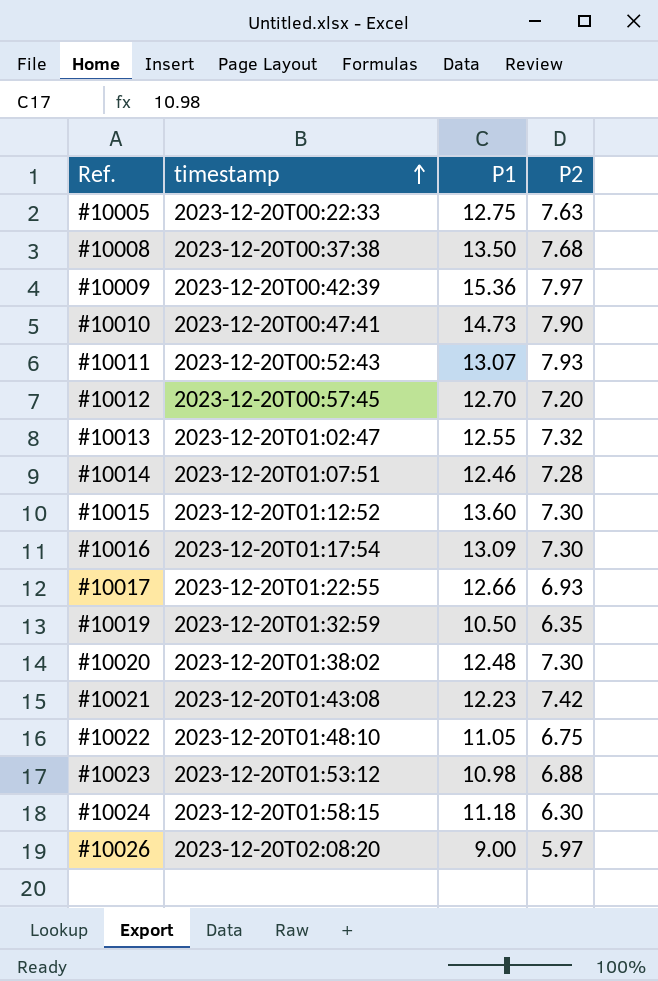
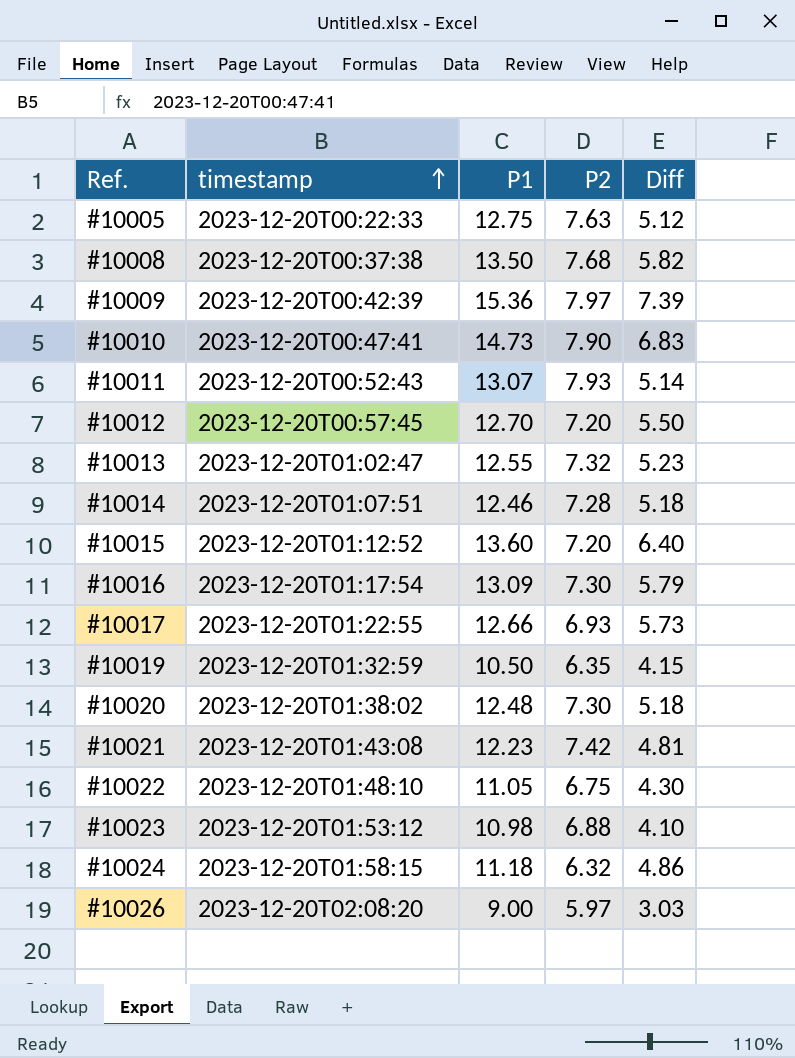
column Diff | formula: none -> [P1] - [P2]
#10015 | P2: 7.30 -> 7.20
#10024 | P2: 6.30 -> 6.32

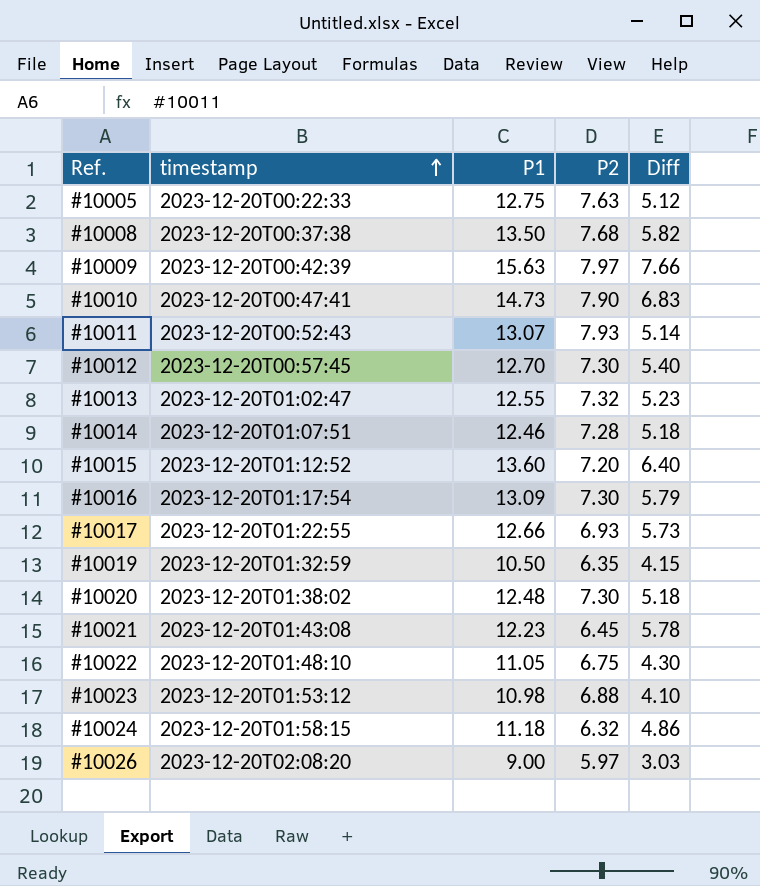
#10009 | P1: 15.36 -> 15.63
#10009 | Diff: 7.39 -> 7.66
#10012 | P2: 7.20 -> 7.30
#10012 | Diff: 5.50 -> 5.40
#10021 | P2: 7.42 -> 6.45
#10021 | Diff: 4.81 -> 5.78

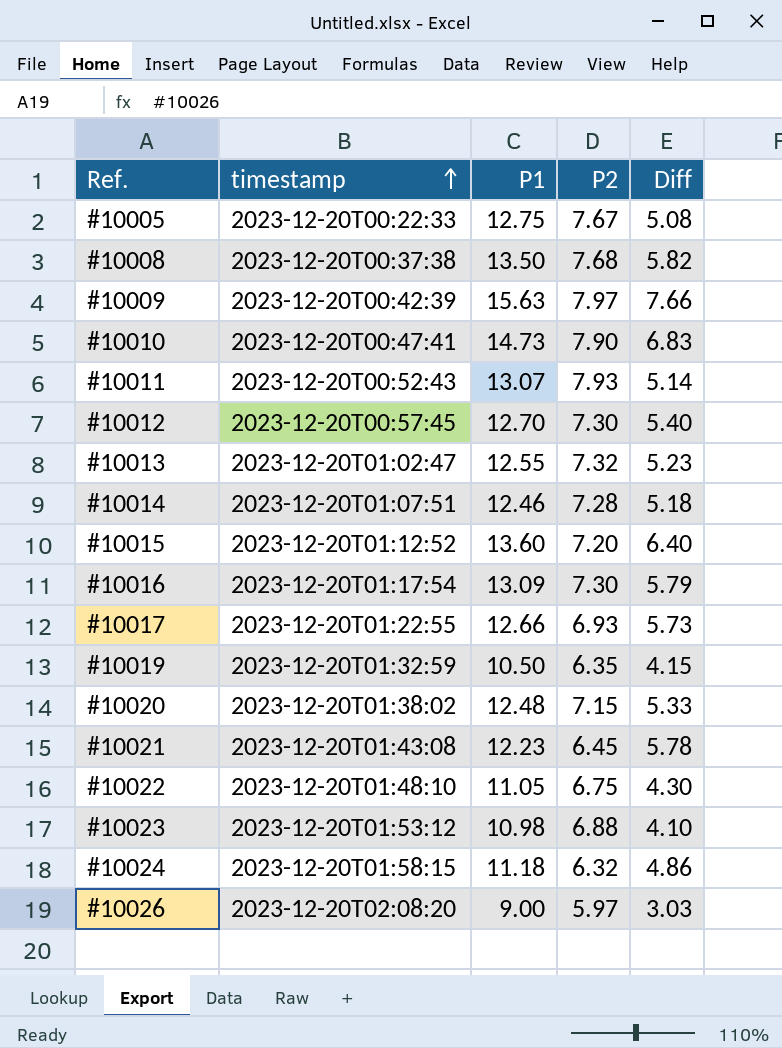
#10005 | P2: 7.63 -> 7.67
#10005 | Diff: 5.12 -> 5.08
#10020 | P2: 7.30 -> 7.15
#10020 | Diff: 5.18 -> 5.33

